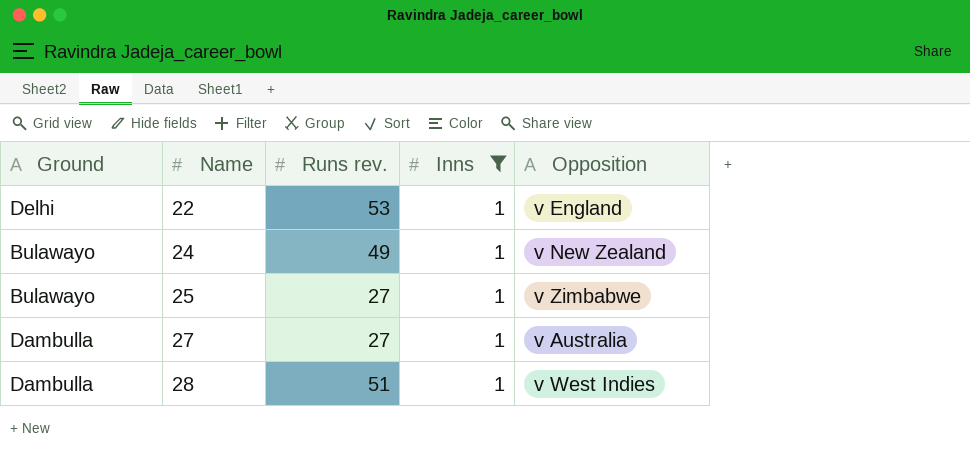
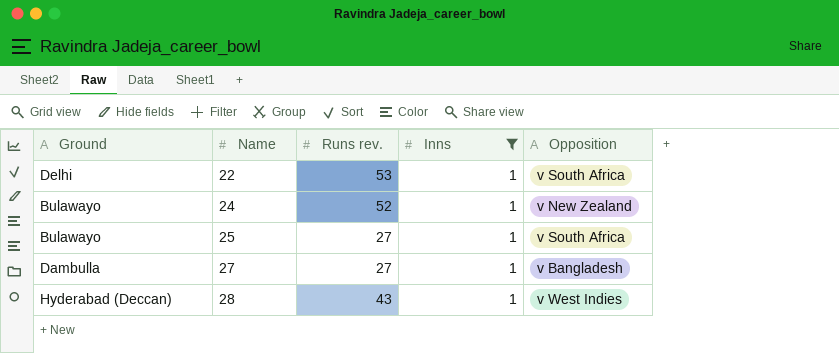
22 | Opposition: v England -> v South Africa
24 | Runs rev.: 49 -> 52
25 | Opposition: v Zimbabwe -> v South Africa
27 | Opposition: v Australia -> v Bangladesh
28 | Ground: Dambulla -> Hyderabad (Deccan)
28 | Runs rev.: 51 -> 43

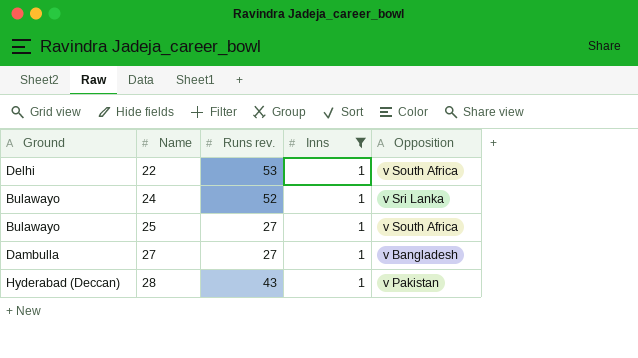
24 | Opposition: v New Zealand -> v Sri Lanka
28 | Opposition: v West Indies -> v Pakistan

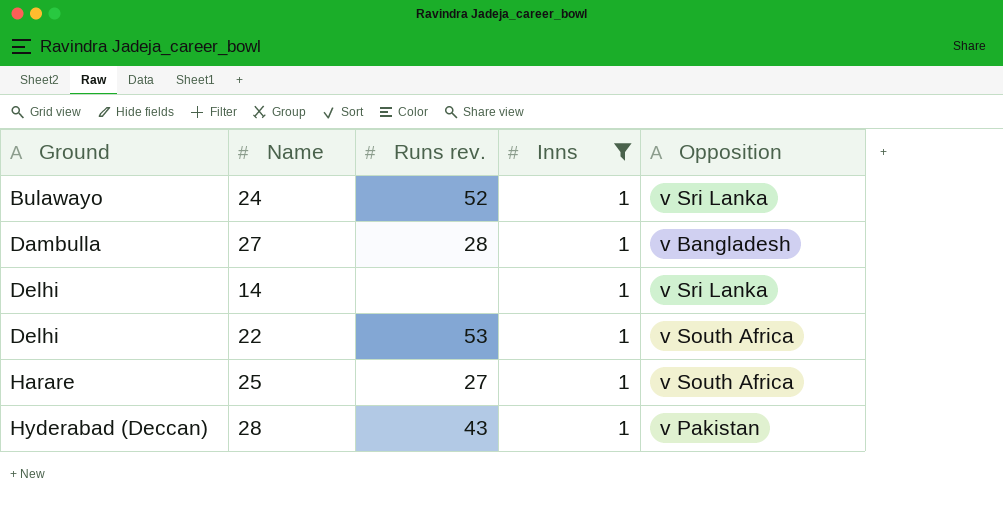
row order: Name ascending -> Ground ascending
27 | Runs rev.: 27 -> 28
row 14: none -> Delhi | none | 1 | v Sri Lanka
25 | Ground: Bulawayo -> Harare

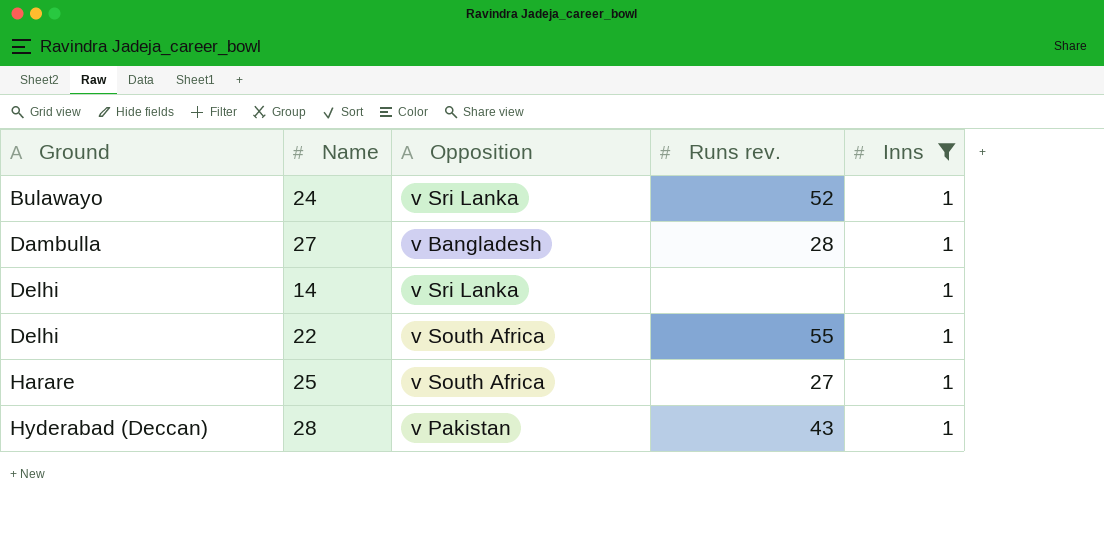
column Opposition | position: 5 -> 3
22 | Runs rev.: 53 -> 55

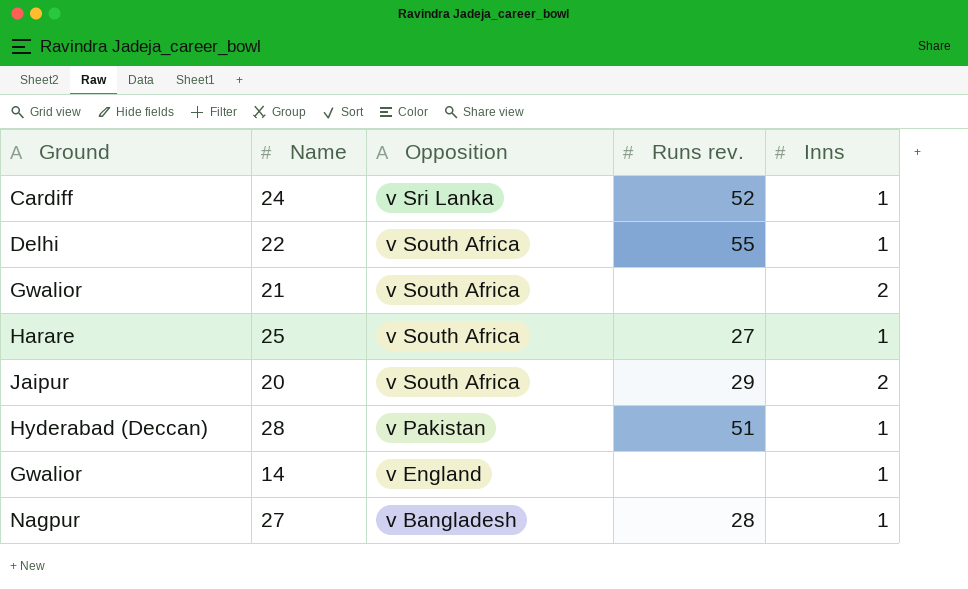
filter: Inns = 1 -> none
row order: Ground ascending -> Opposition descending
24 | Ground: Bulawayo -> Cardiff
28 | Runs rev.: 43 -> 51
14 | Ground: Delhi -> Gwalior
14 | Opposition: v Sri Lanka -> v England
27 | Ground: Dambulla -> Nagpur

